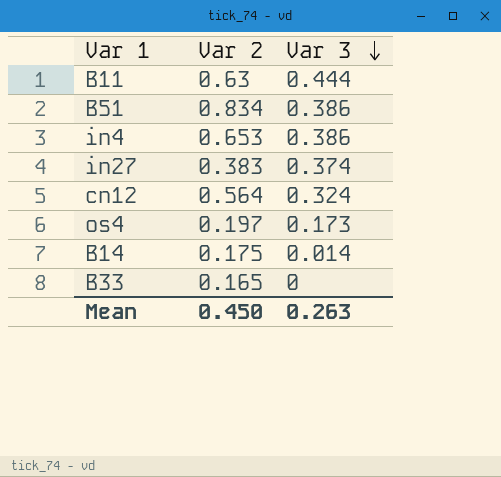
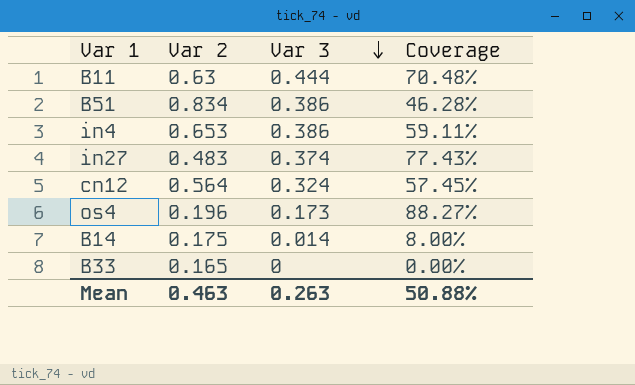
column Coverage | formula: none -> [Var 3] / [Var 2]
in27 | Var 2: 0.383 -> 0.483
os4 | Var 2: 0.197 -> 0.196
Mean | Var 2: 0.450 -> 0.463

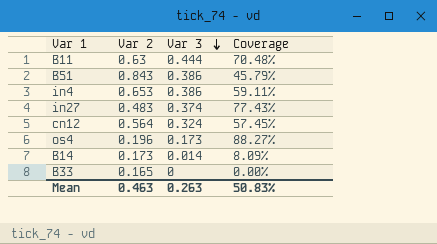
B51 | Var 2: 0.834 -> 0.843
B51 | Coverage: 46.28% -> 45.79%
B14 | Var 2: 0.175 -> 0.173
B14 | Coverage: 8.00% -> 8.09%
Mean | Coverage: 50.88% -> 50.83%

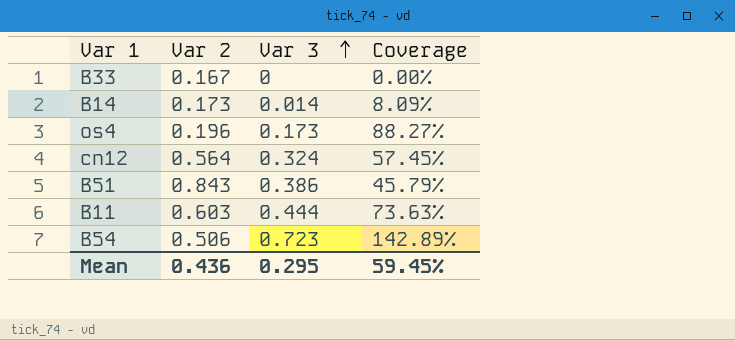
row order: Var 3 descending -> Var 3 ascending
row in4: 0.653 | 0.386 | 59.11% -> none
row in27: 0.483 | 0.374 | 77.43% -> none
B33 | Var 2: 0.165 -> 0.167
B11 | Var 2: 0.63 -> 0.603
B11 | Coverage: 70.48% -> 73.63%
row B54: none -> 0.506 | 0.723 | 142.89%
Mean | Var 2: 0.463 -> 0.436
Mean | Var 3: 0.263 -> 0.295
Mean | Coverage: 50.83% -> 59.45%

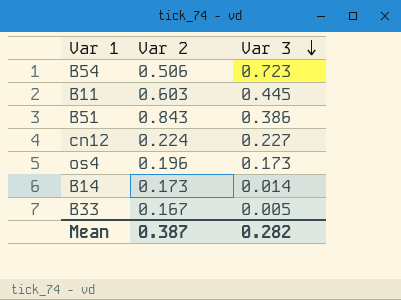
row order: Var 3 ascending -> Var 3 descending
column Coverage | formula: [Var 3] / [Var 2] -> none
B11 | Var 3: 0.444 -> 0.445
cn12 | Var 2: 0.564 -> 0.224
cn12 | Var 3: 0.324 -> 0.227
B33 | Var 3: 0 -> 0.005
Mean | Var 2: 0.436 -> 0.387
Mean | Var 3: 0.295 -> 0.282

